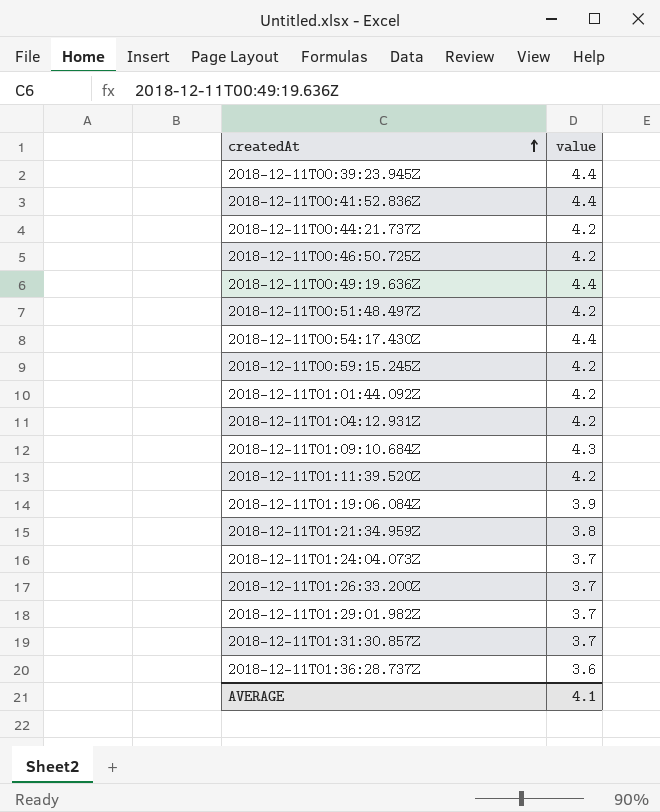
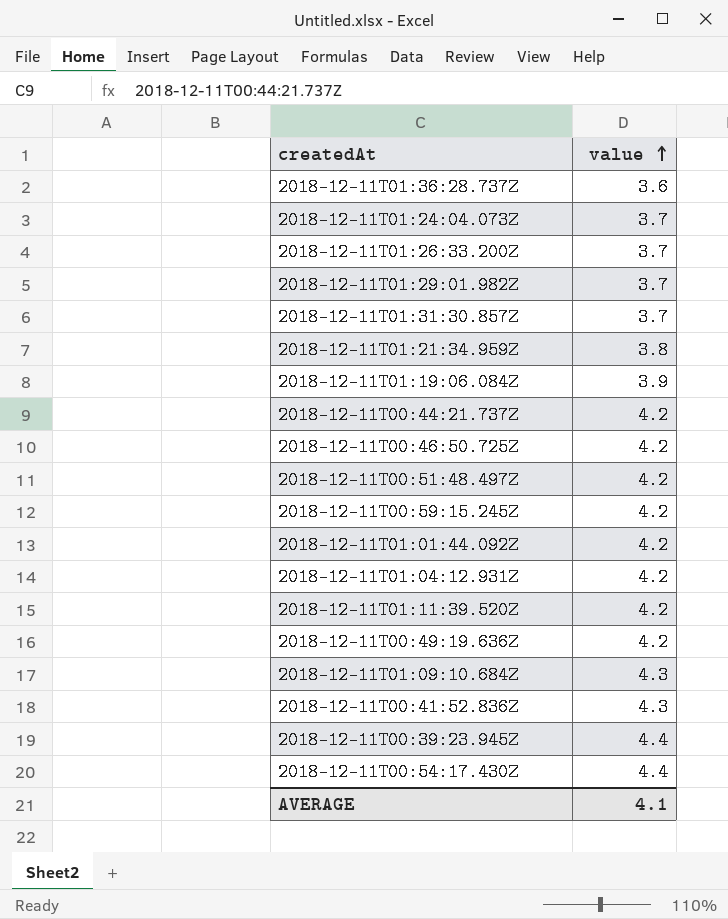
row order: createdAt ascending -> value ascending
2018-12-11T00:49:19.636Z | value: 4.4 -> 4.2
2018-12-11T00:41:52.836Z | value: 4.4 -> 4.3

